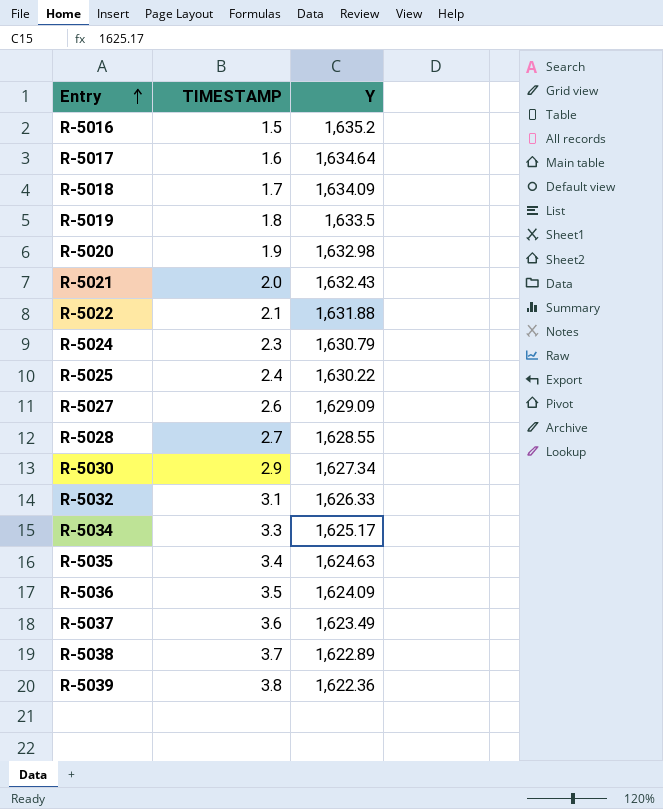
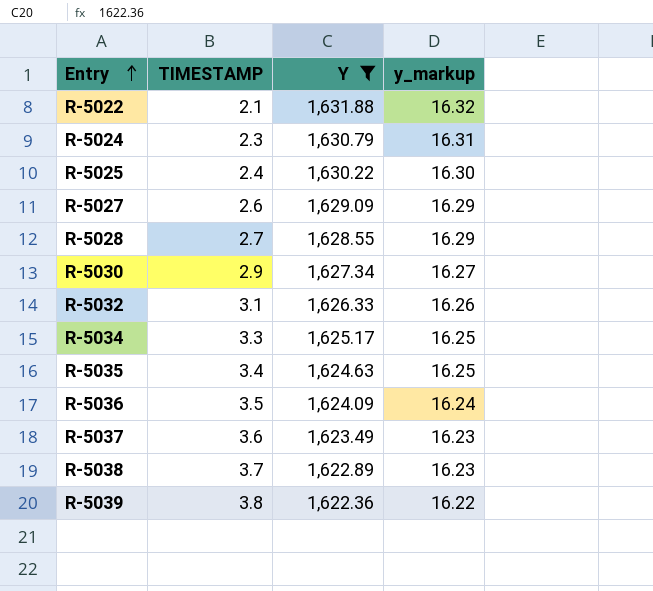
filter: none -> Y <= 1,631.88
column y_markup | formula: none -> [Y] * 0.01

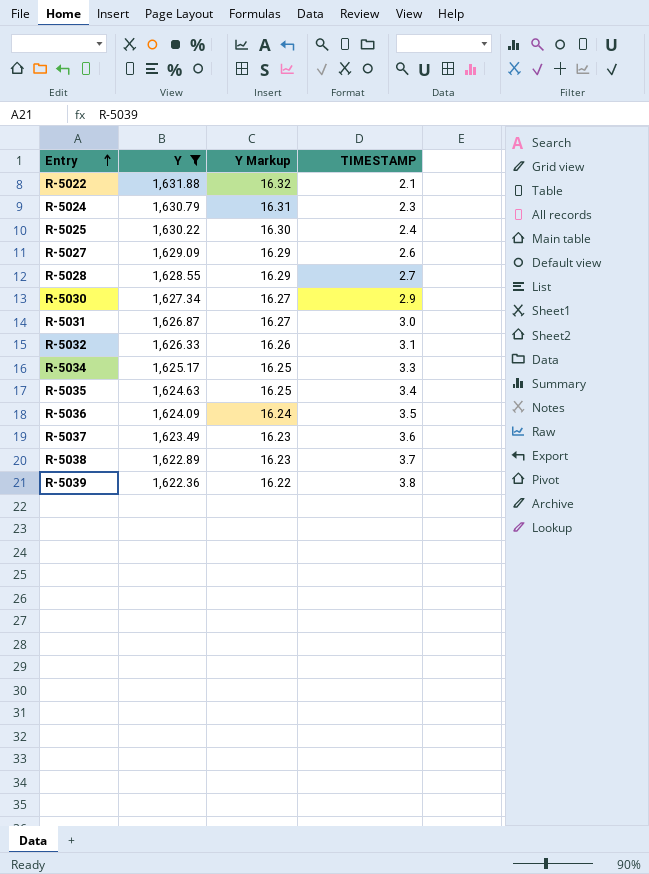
column name: y_markup -> Y Markup
column TIMESTAMP | position: 2 -> 4
row R-5031: none -> 1,626.87 | 16.27 | 3.0

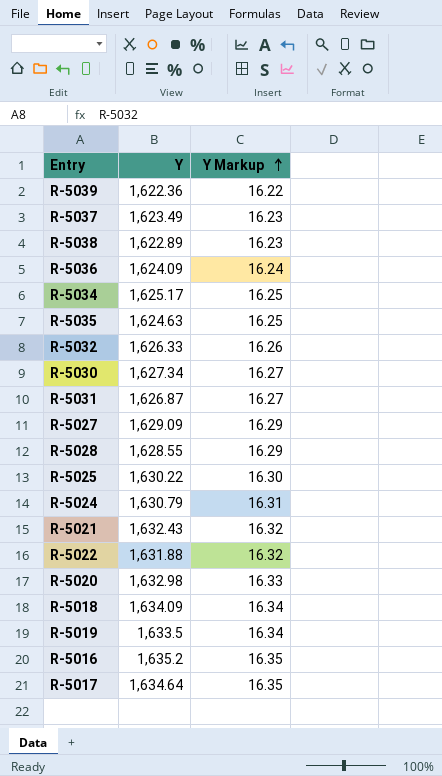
filter: Y <= 1,631.88 -> none
row order: Entry ascending -> Y Markup ascending
column TIMESTAMP | position: 4 -> none

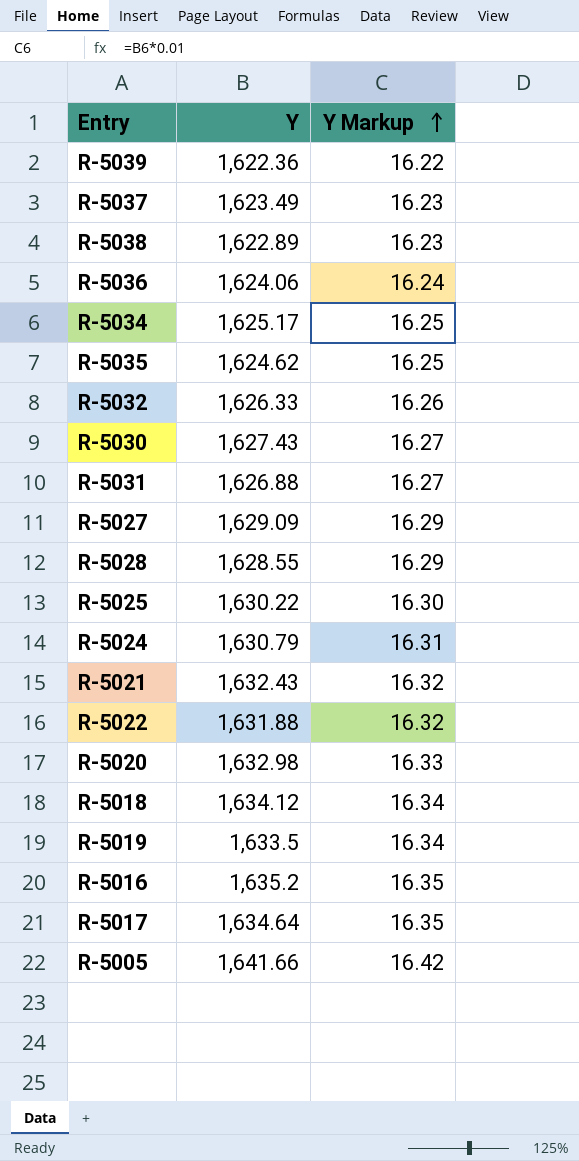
R-5036 | Y: 1,624.09 -> 1,624.06
R-5035 | Y: 1,624.63 -> 1,624.62
R-5030 | Y: 1,627.34 -> 1,627.43
R-5031 | Y: 1,626.87 -> 1,626.88
R-5018 | Y: 1,634.09 -> 1,634.12
row R-5005: none -> 1,641.66 | 16.42

